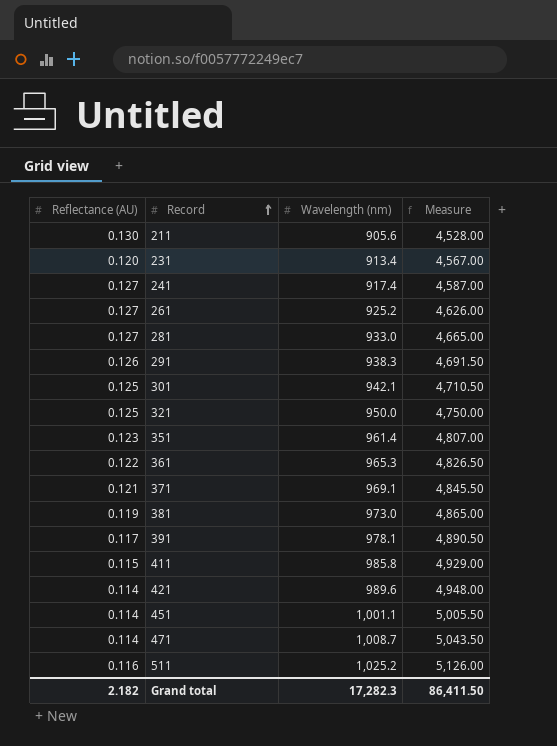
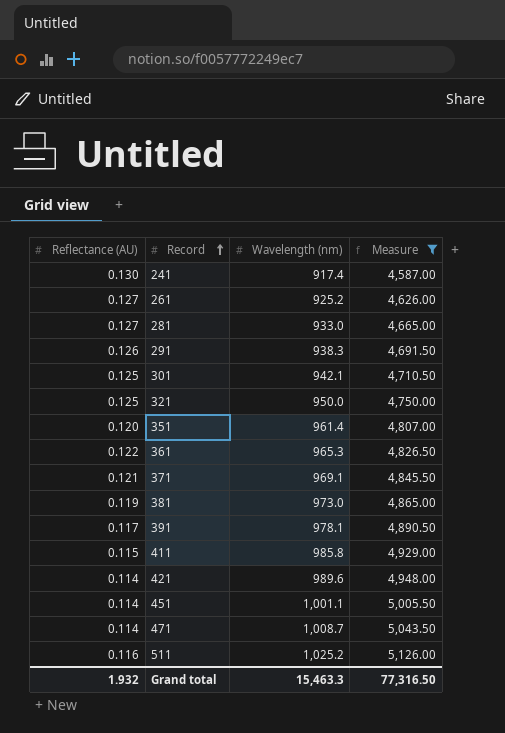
filter: none -> Measure >= 4,587.00
241 | Reflectance (AU): 0.127 -> 0.130
351 | Reflectance (AU): 0.123 -> 0.120
Grand total | Reflectance (AU): 2.182 -> 1.932
Grand total | Wavelength (nm): 17,282.3 -> 15,463.3
Grand total | Measure: 86,411.50 -> 77,316.50

